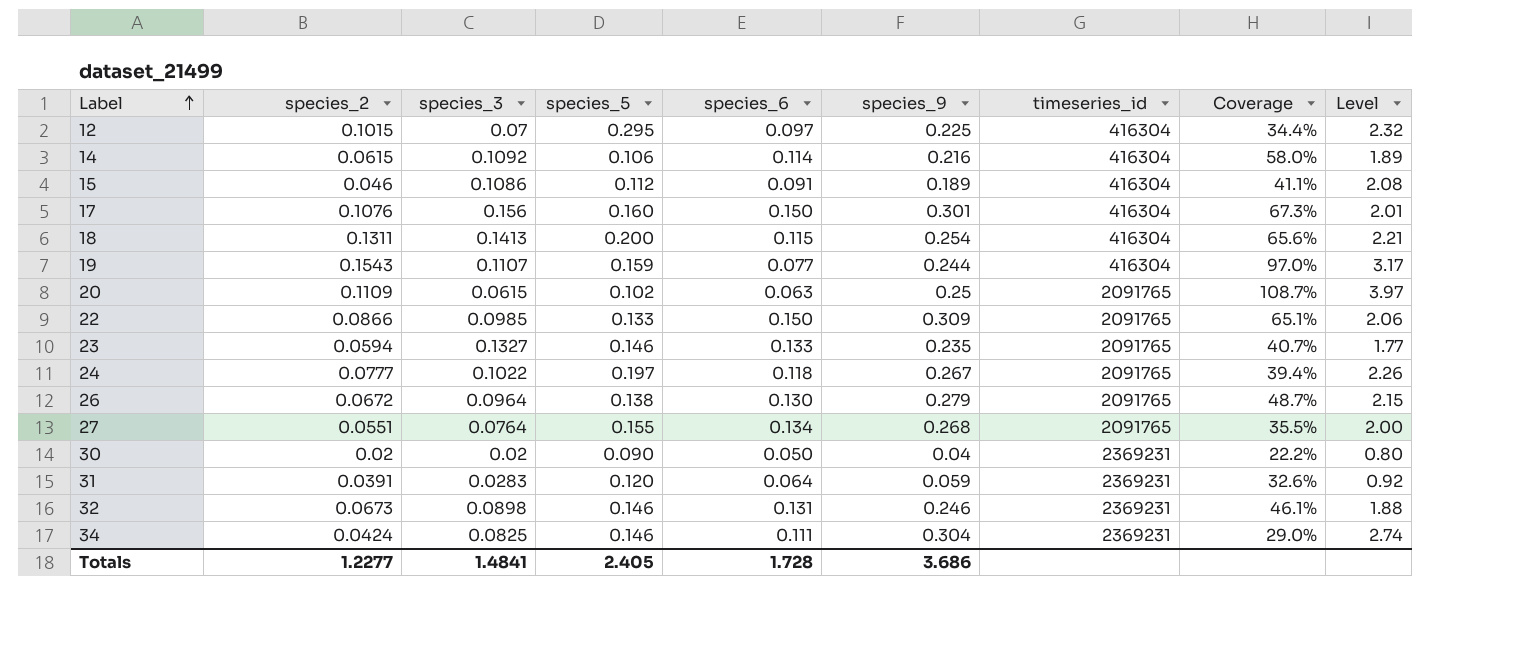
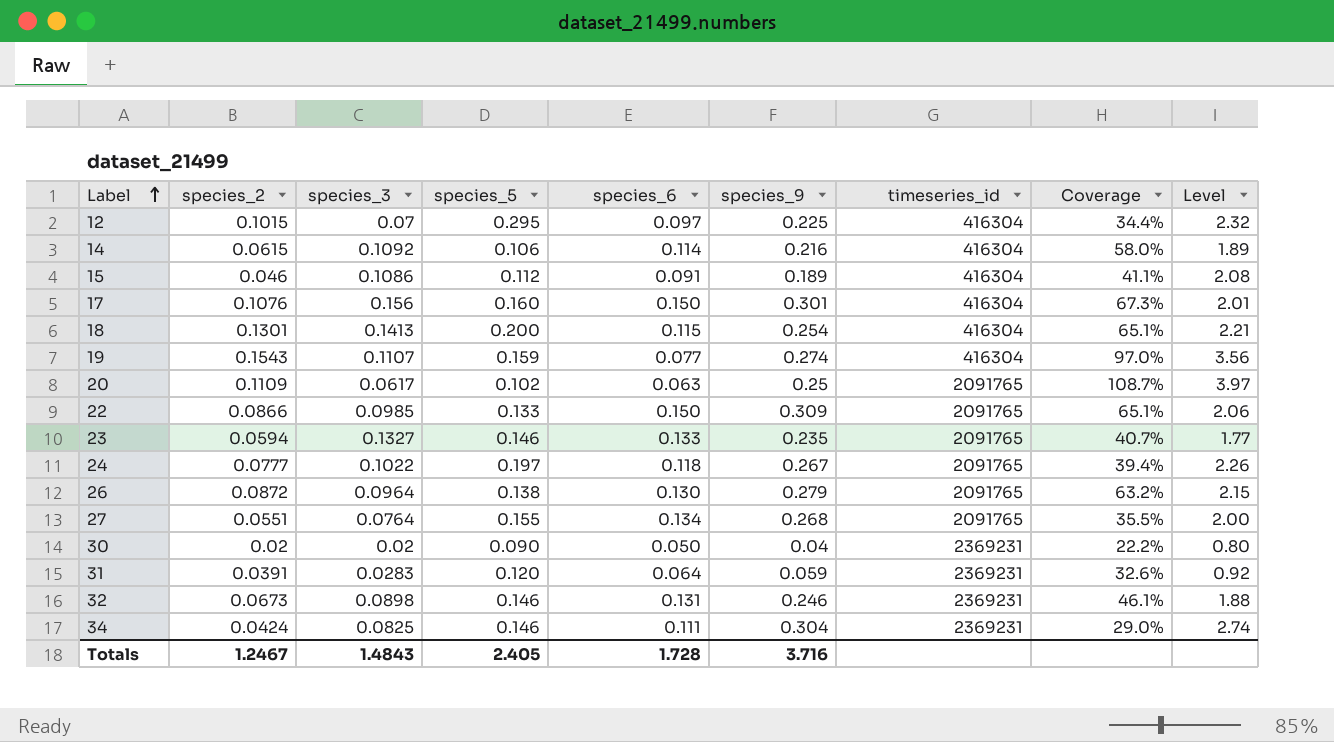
18 | species_2: 0.1311 -> 0.1301
18 | Coverage: 65.6% -> 65.1%
19 | species_9: 0.244 -> 0.274
19 | Level: 3.17 -> 3.56
20 | species_3: 0.0615 -> 0.0617
26 | species_2: 0.0672 -> 0.0872
26 | Coverage: 48.7% -> 63.2%
Totals | species_2: 1.2277 -> 1.2467
Totals | species_3: 1.4841 -> 1.4843
Totals | species_9: 3.686 -> 3.716

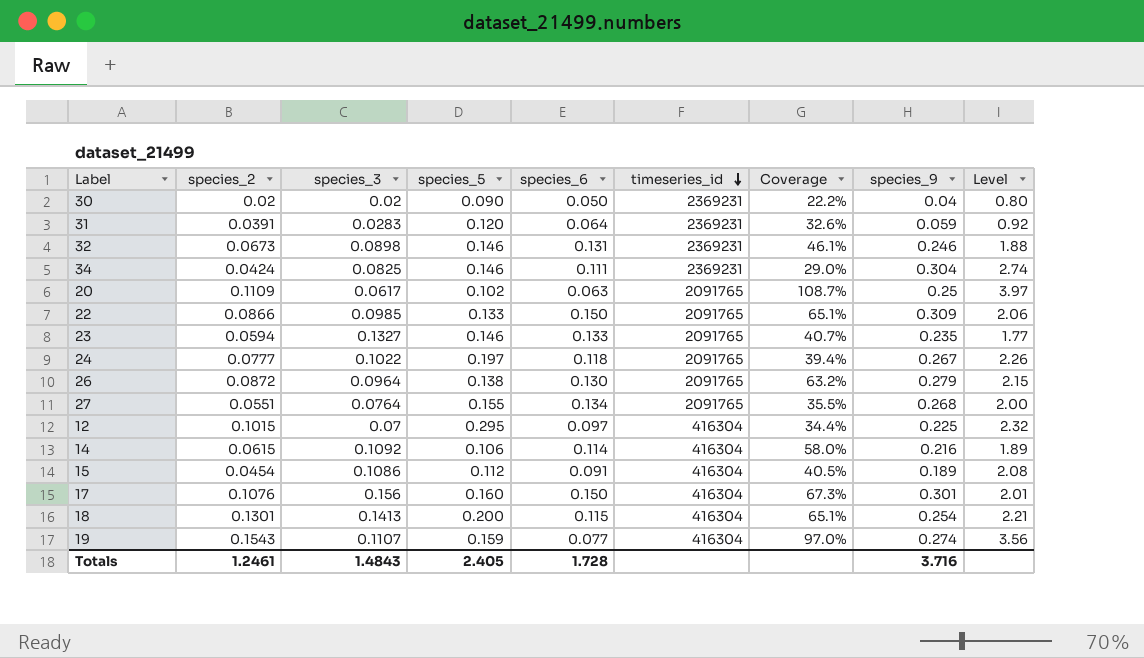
row order: Label ascending -> timeseries_id descending
column species_9 | position: 6 -> 8
15 | species_2: 0.046 -> 0.0454
15 | Coverage: 41.1% -> 40.5%
Totals | species_2: 1.2467 -> 1.2461

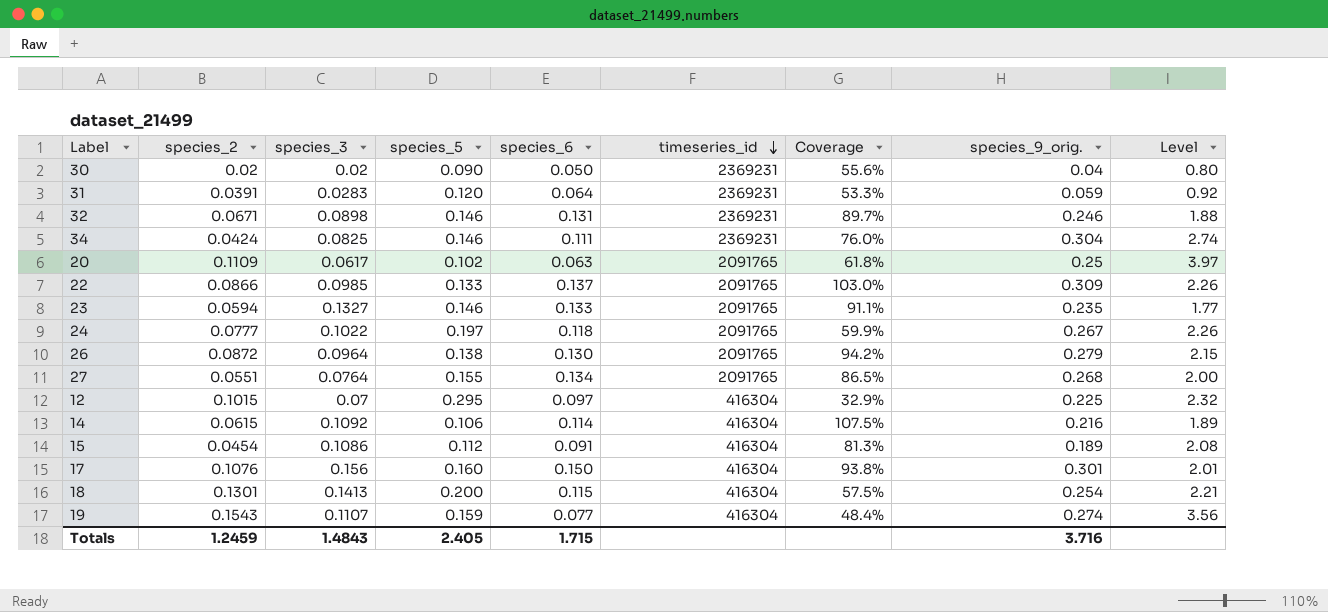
column Coverage | formula: [species_2] / [species_5] -> [species_6] / [species_5]
column name: species_9 -> species_9_orig.
32 | species_2: 0.0673 -> 0.0671
22 | species_6: 0.150 -> 0.137
22 | Level: 2.06 -> 2.26
Totals | species_2: 1.2461 -> 1.2459
Totals | species_6: 1.728 -> 1.715

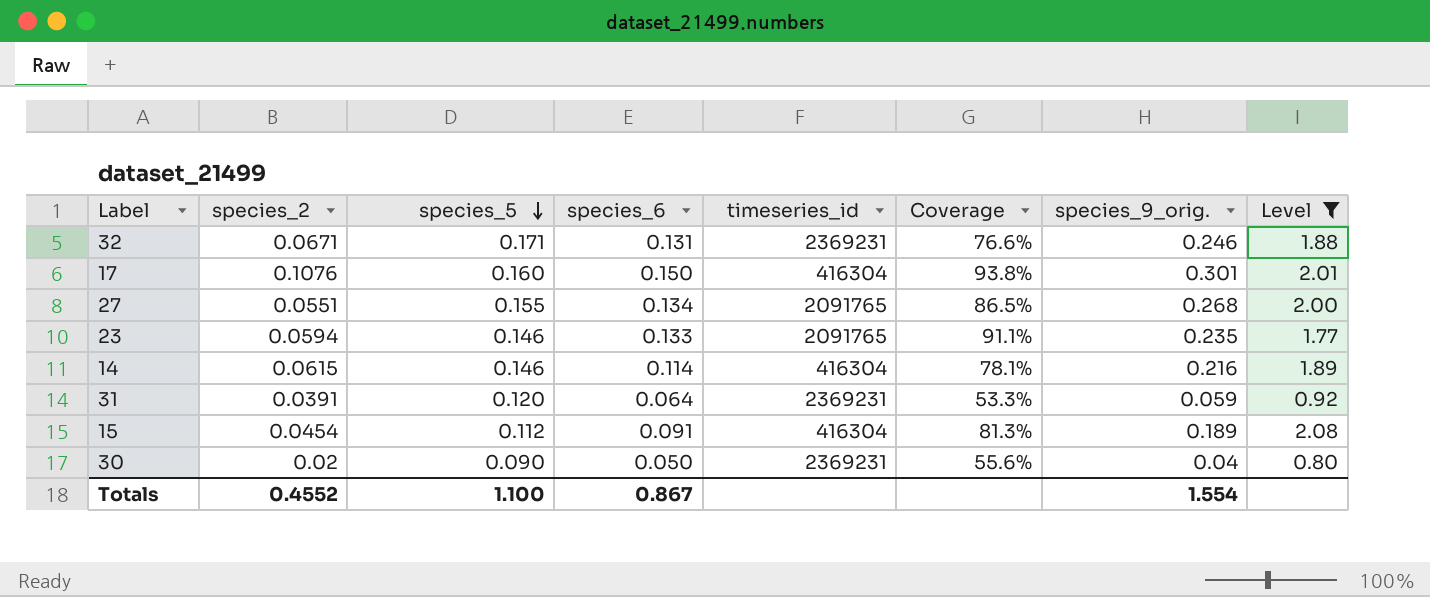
filter: none -> Level <= 2.08
row order: timeseries_id descending -> species_5 descending
column species_3 | position: 3 -> none
32 | species_5: 0.146 -> 0.171
32 | Coverage: 89.7% -> 76.6%
14 | species_5: 0.106 -> 0.146
14 | Coverage: 107.5% -> 78.1%
Totals | species_2: 1.2459 -> 0.4552
Totals | species_5: 2.405 -> 1.100
Totals | species_6: 1.715 -> 0.867
Totals | species_9_orig.: 3.716 -> 1.554

